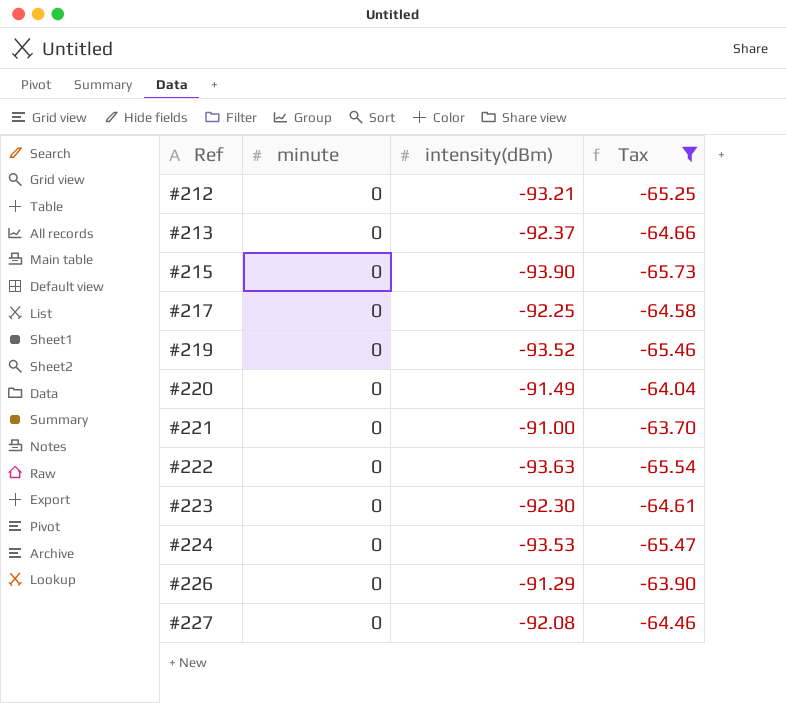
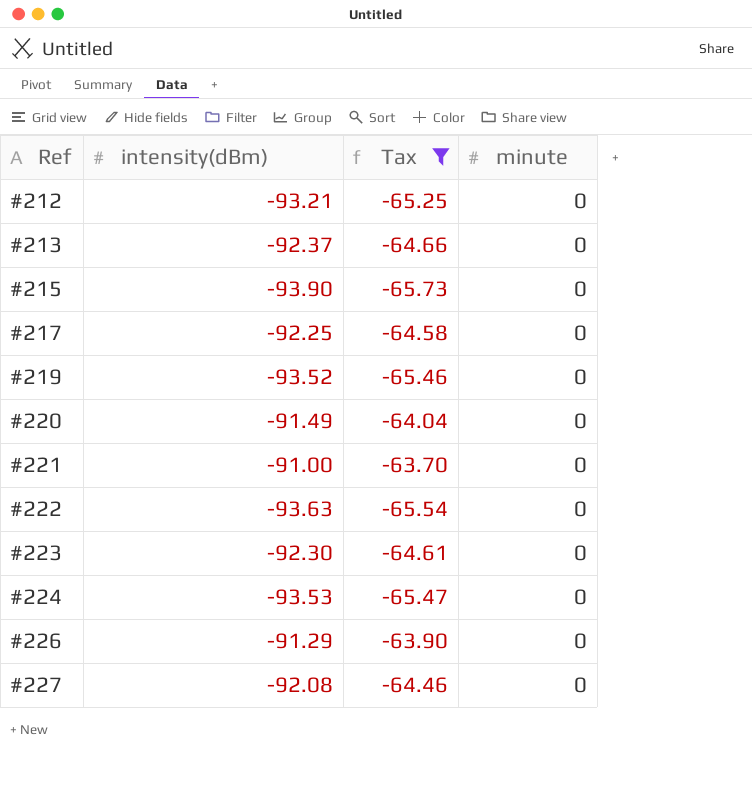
column minute | position: 2 -> 4

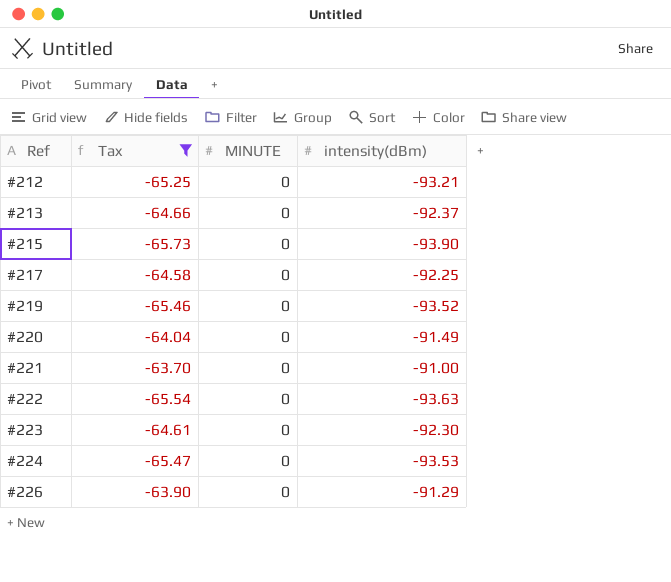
column name: minute -> MINUTE
column intensity(dBm) | position: 2 -> 4
row #227: -92.08 | -64.46 | 0 -> none

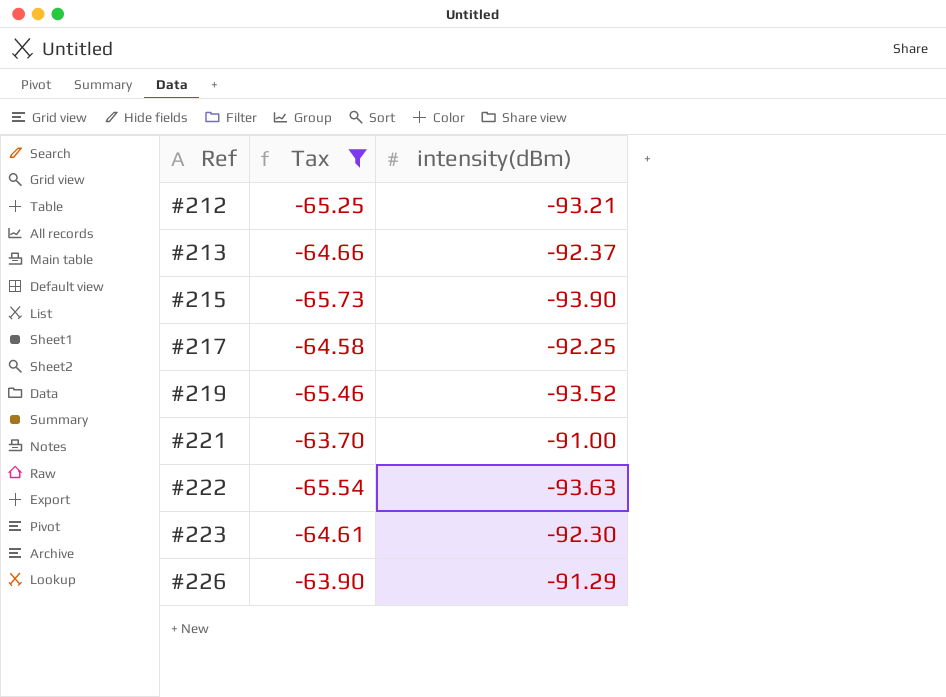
column MINUTE | position: 3 -> none
row #220: -64.04 | 0 | -91.49 -> none
row #224: -65.47 | 0 | -93.53 -> none

